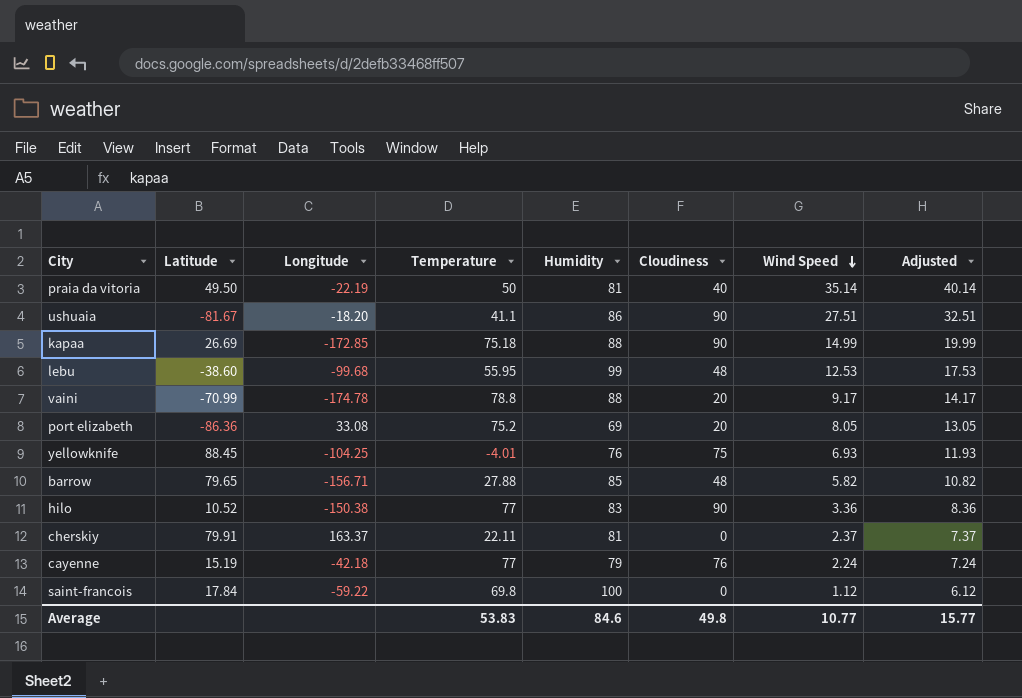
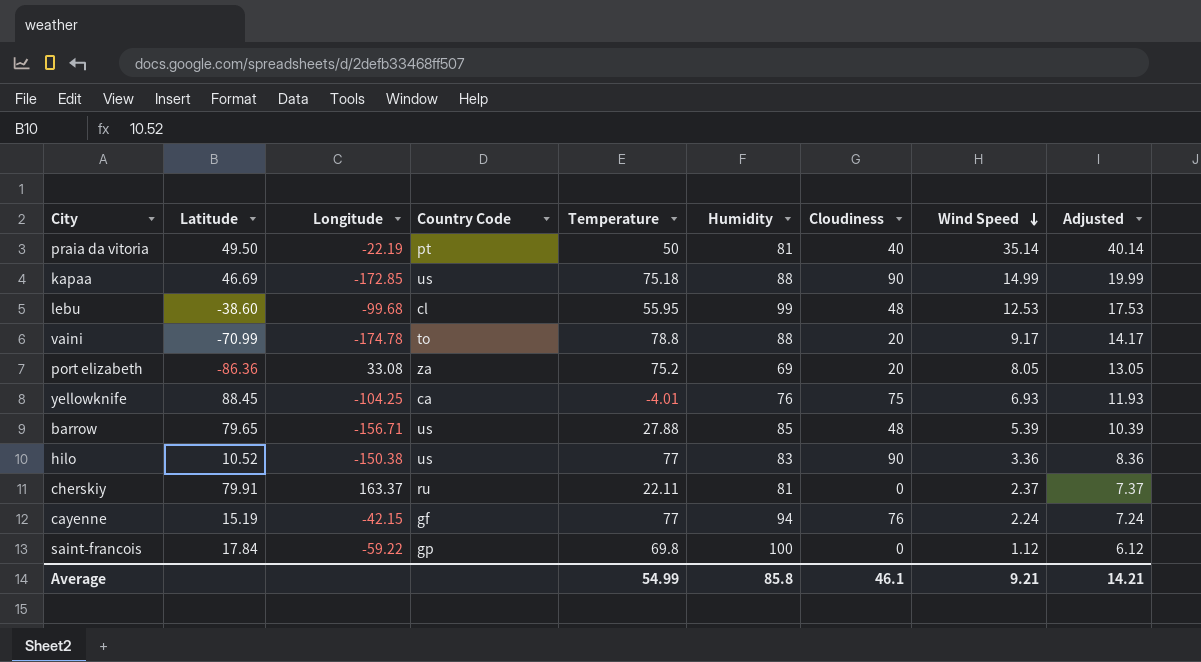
column Country Code | position: none -> 4
row ushuaia: -81.67 | -18.20 | 41.1 | 86 | 90 | 27.51 | 32.51 -> none
kapaa | Latitude: 26.69 -> 46.69
barrow | Wind Speed: 5.82 -> 5.39
barrow | Adjusted: 10.82 -> 10.39
cayenne | Longitude: -42.18 -> -42.15
cayenne | Humidity: 79 -> 94
Average | Temperature: 53.83 -> 54.99
Average | Humidity: 84.6 -> 85.8
Average | Cloudiness: 49.8 -> 46.1
Average | Wind Speed: 10.77 -> 9.21
Average | Adjusted: 15.77 -> 14.21

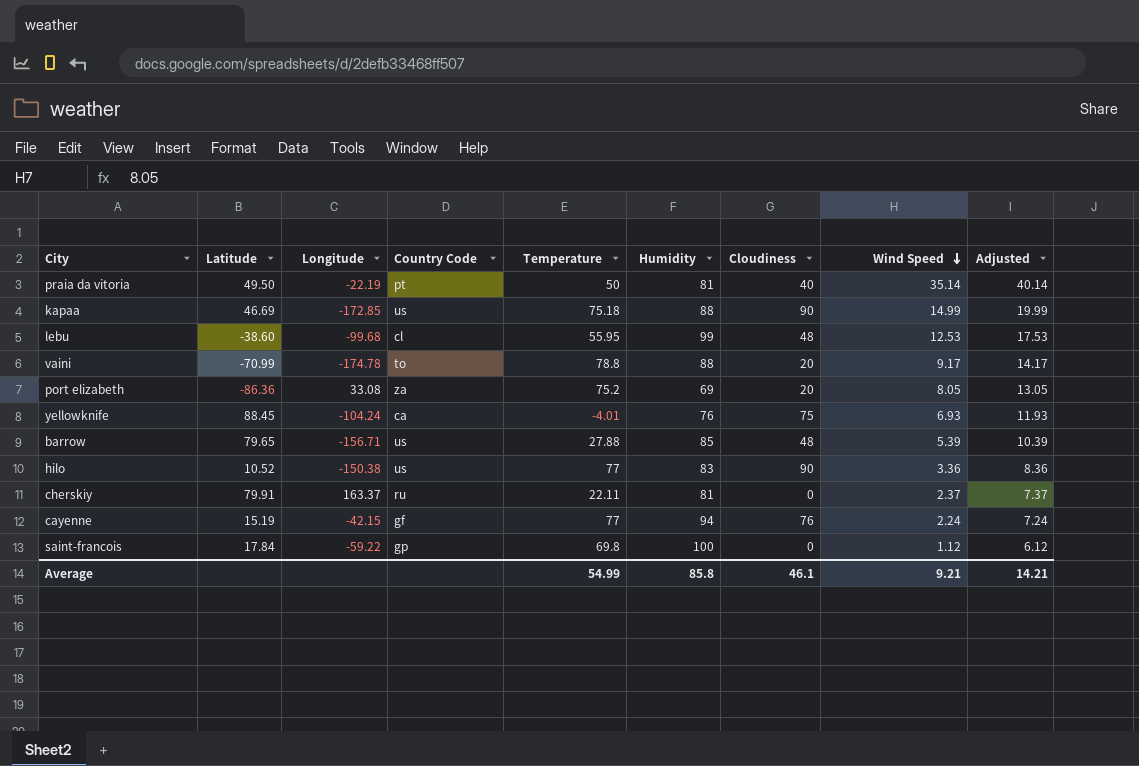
yellowknife | Longitude: -104.25 -> -104.24

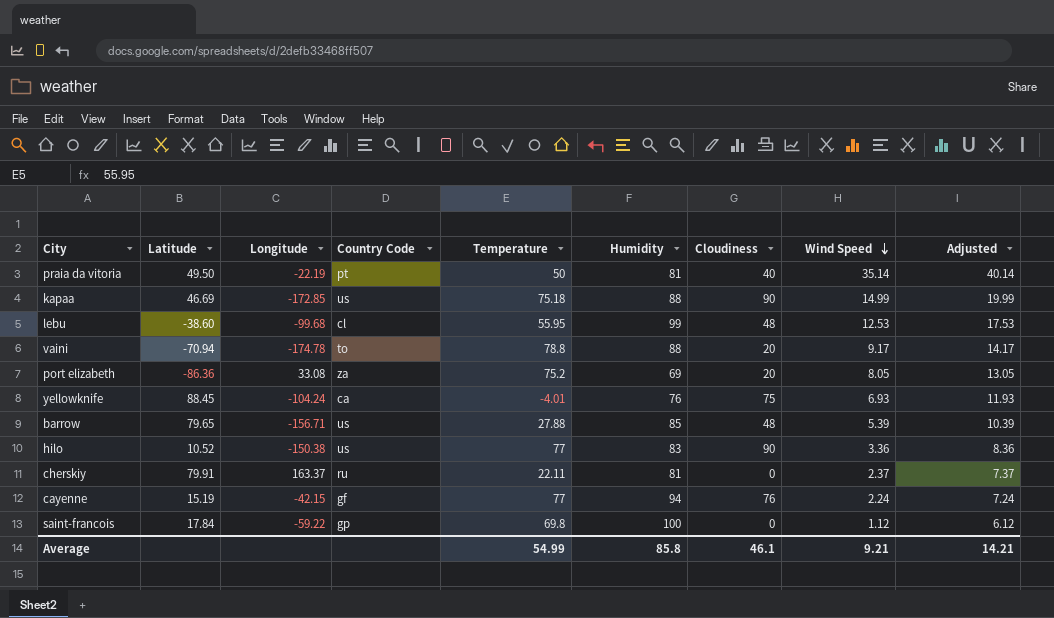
vaini | Latitude: -70.99 -> -70.94

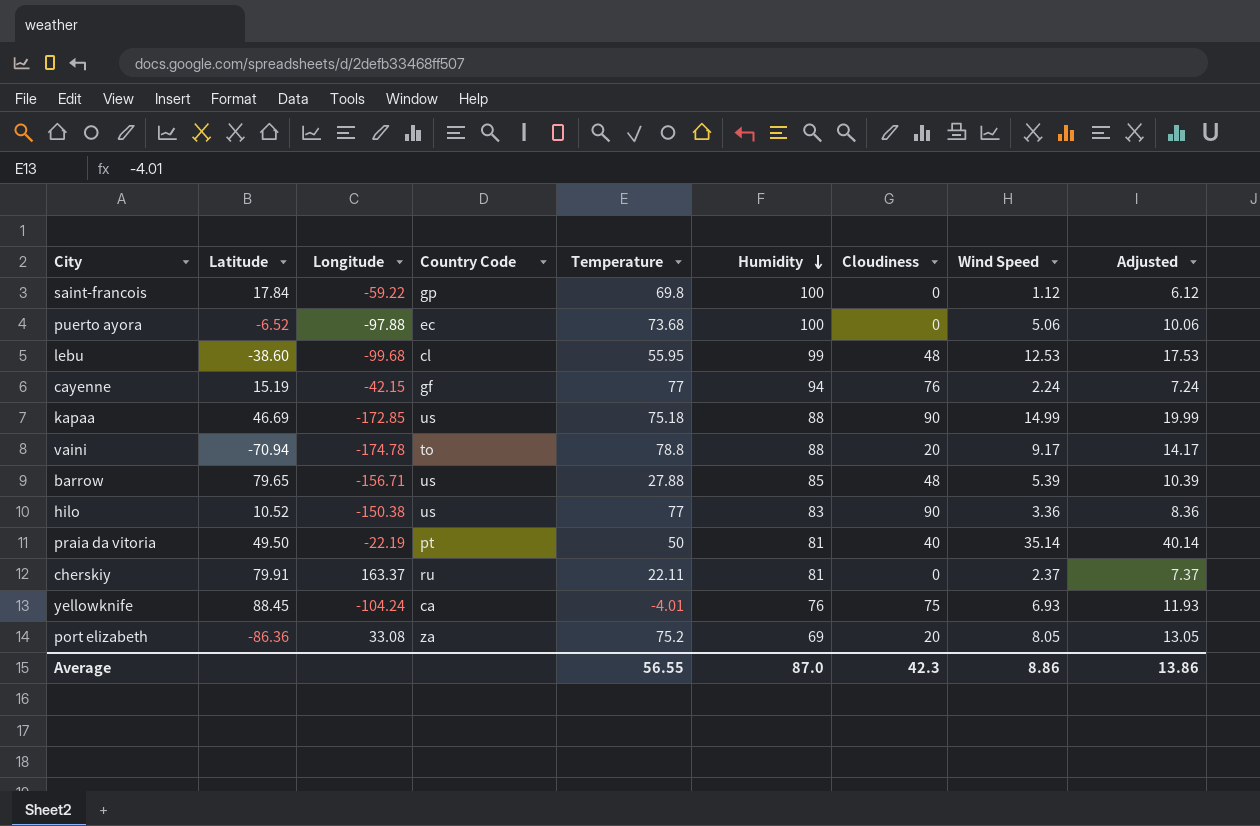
row order: Wind Speed descending -> Humidity descending
row puerto ayora: none -> -6.52 | -97.88 | ec | 73.68 | 100 | 0 | 5.06 | 10.06
Average | Temperature: 54.99 -> 56.55
Average | Humidity: 85.8 -> 87.0
Average | Cloudiness: 46.1 -> 42.3
Average | Wind Speed: 9.21 -> 8.86
Average | Adjusted: 14.21 -> 13.86

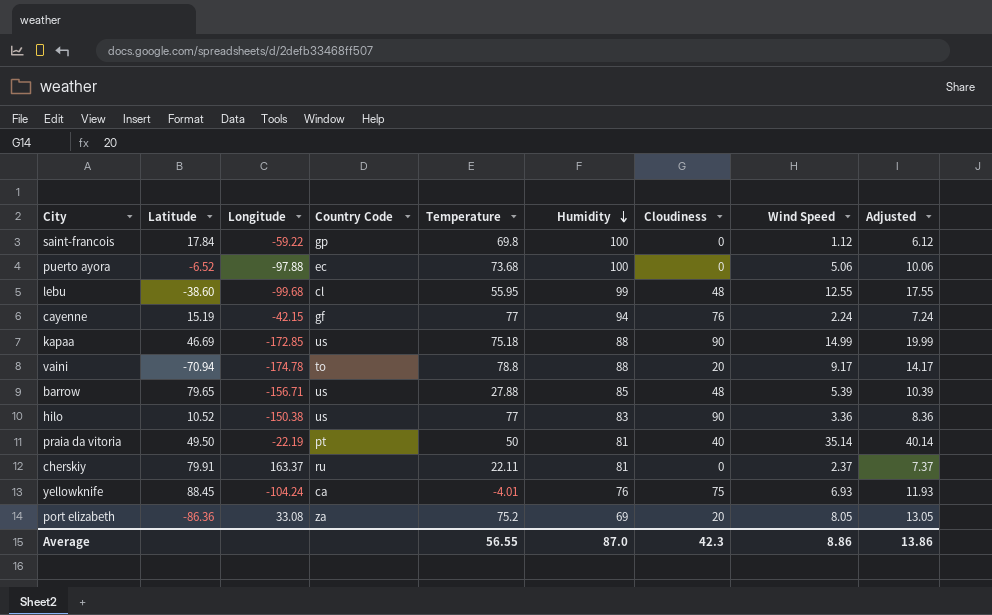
lebu | Wind Speed: 12.53 -> 12.55
lebu | Adjusted: 17.53 -> 17.55

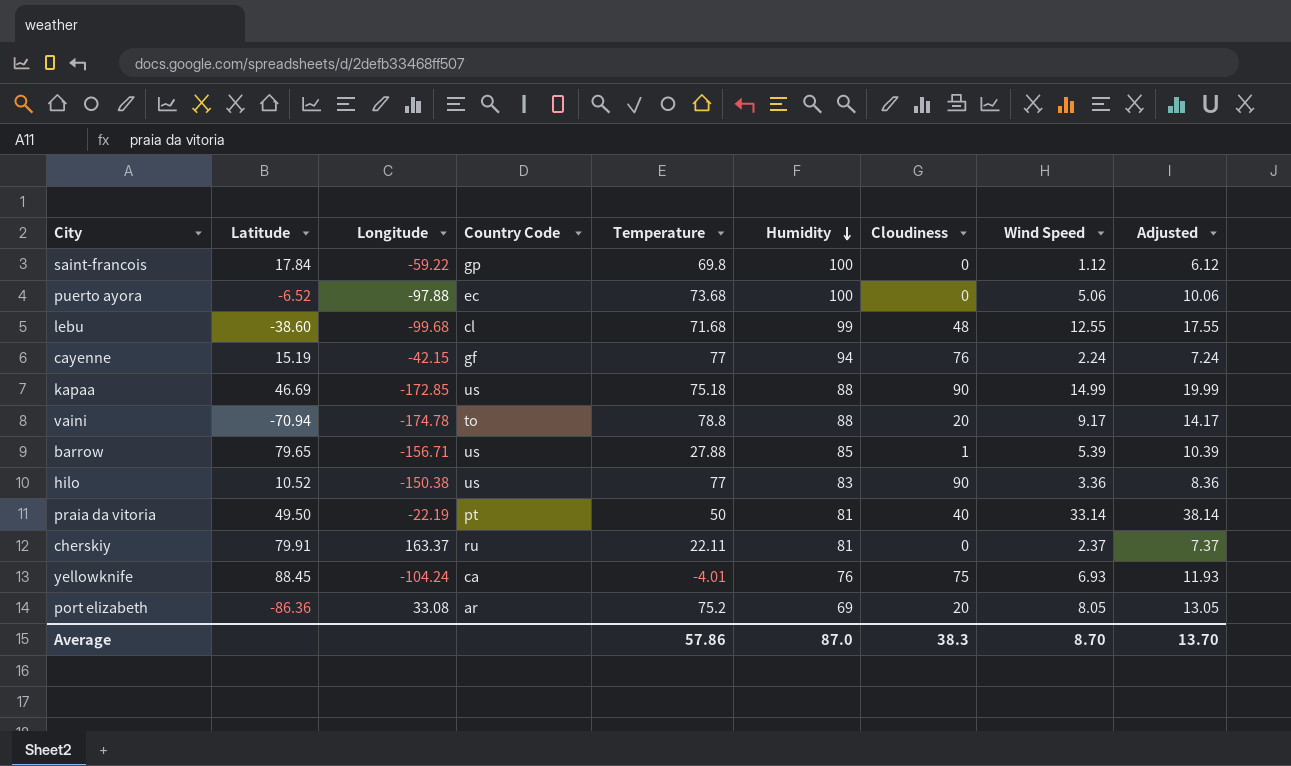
lebu | Temperature: 55.95 -> 71.68
barrow | Cloudiness: 48 -> 1
praia da vitoria | Wind Speed: 35.14 -> 33.14
praia da vitoria | Adjusted: 40.14 -> 38.14
port elizabeth | Country Code: za -> ar
Average | Temperature: 56.55 -> 57.86
Average | Cloudiness: 42.3 -> 38.3
Average | Wind Speed: 8.86 -> 8.70
Average | Adjusted: 13.86 -> 13.70

